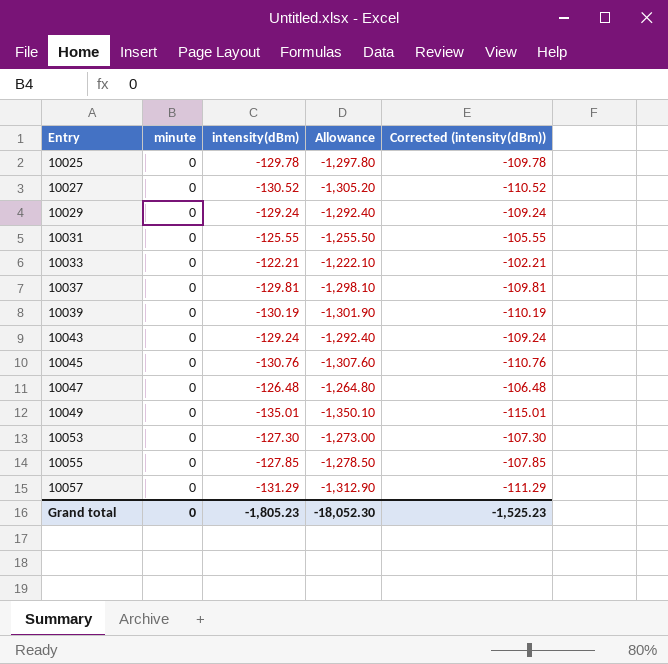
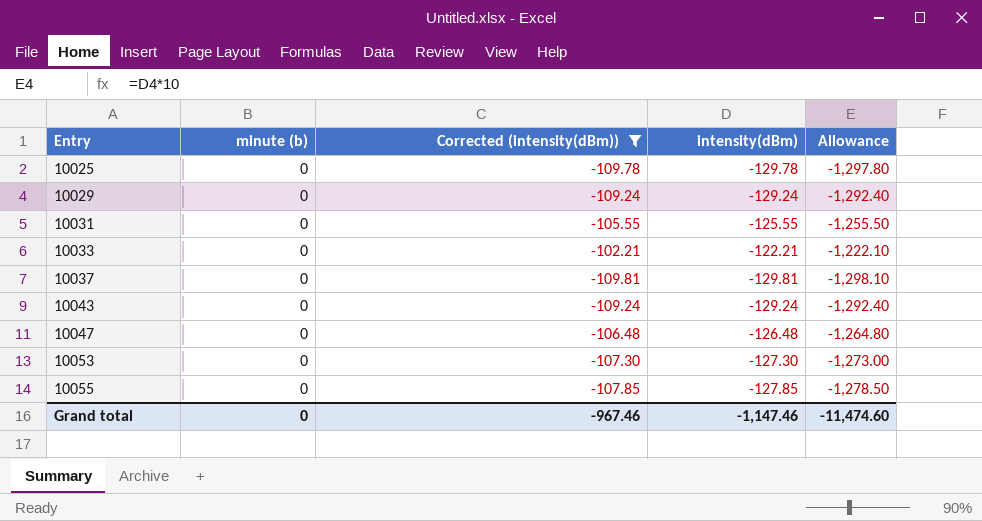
filter: none -> Corrected (intensity(dBm)) >= -109.81
column name: minute -> minute (b)
column Corrected (intensity(dBm)) | position: 5 -> 3
Grand total | Corrected (intensity(dBm)): -1,525.23 -> -967.46
Grand total | intensity(dBm): -1,805.23 -> -1,147.46
Grand total | Allowance: -18,052.30 -> -11,474.60

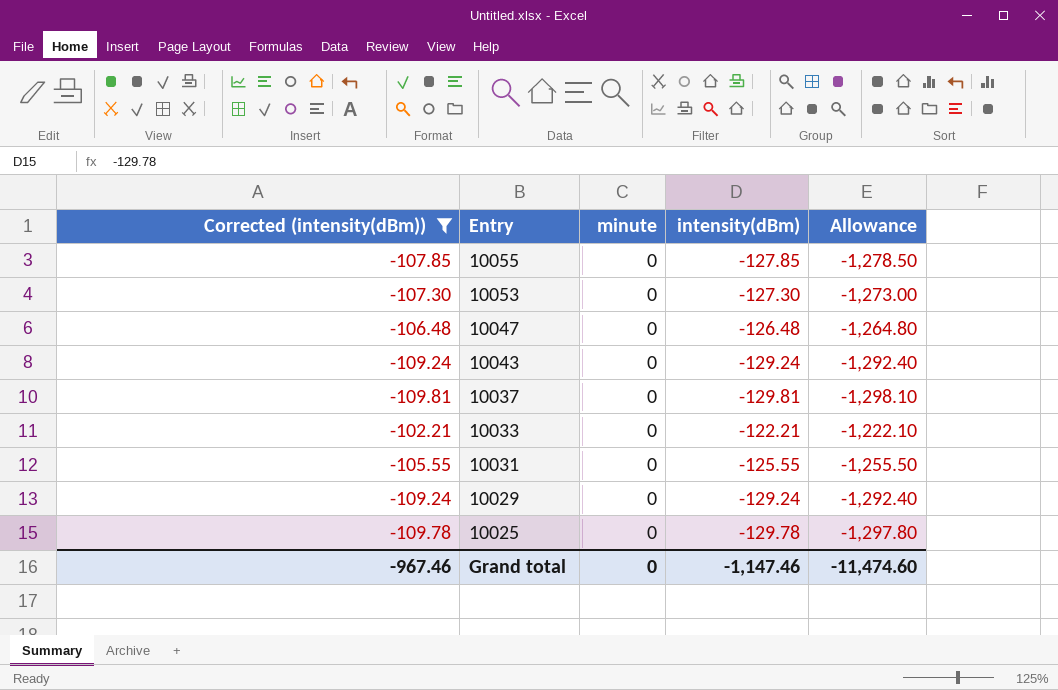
row order: Entry ascending -> Entry descending
column Corrected (intensity(dBm)) | position: 3 -> 1
column name: minute (b) -> minute

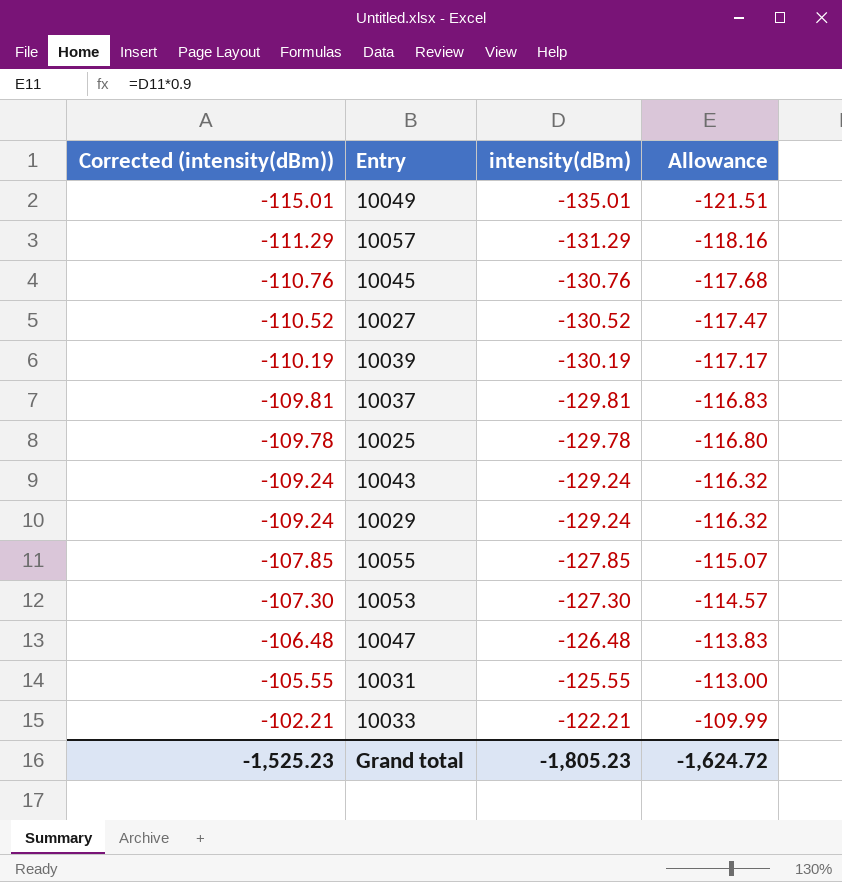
filter: Corrected (intensity(dBm)) >= -109.81 -> none
row order: Entry descending -> Corrected (intensity(dBm)) ascending
column minute | position: 3 -> none
column Allowance | formula: [intensity(dBm)] * 10 -> [intensity(dBm)] * 0.9
Grand total | Corrected (intensity(dBm)): -967.46 -> -1,525.23
Grand total | intensity(dBm): -1,147.46 -> -1,805.23
Grand total | Allowance: -11,474.60 -> -1,624.72

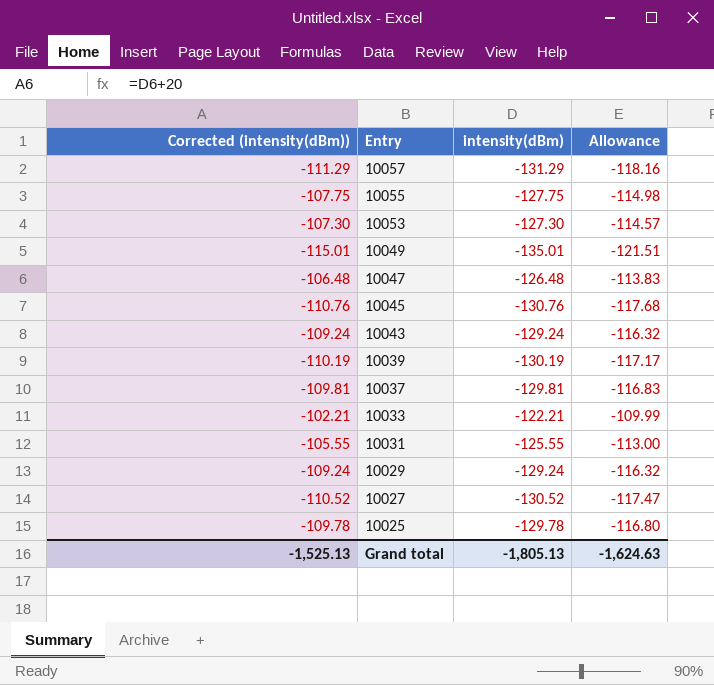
row order: Corrected (intensity(dBm)) ascending -> Entry descending
10055 | Corrected (intensity(dBm)): -107.85 -> -107.75
10055 | intensity(dBm): -127.85 -> -127.75
10055 | Allowance: -115.07 -> -114.98
Grand total | Corrected (intensity(dBm)): -1,525.23 -> -1,525.13
Grand total | intensity(dBm): -1,805.23 -> -1,805.13
Grand total | Allowance: -1,624.72 -> -1,624.63

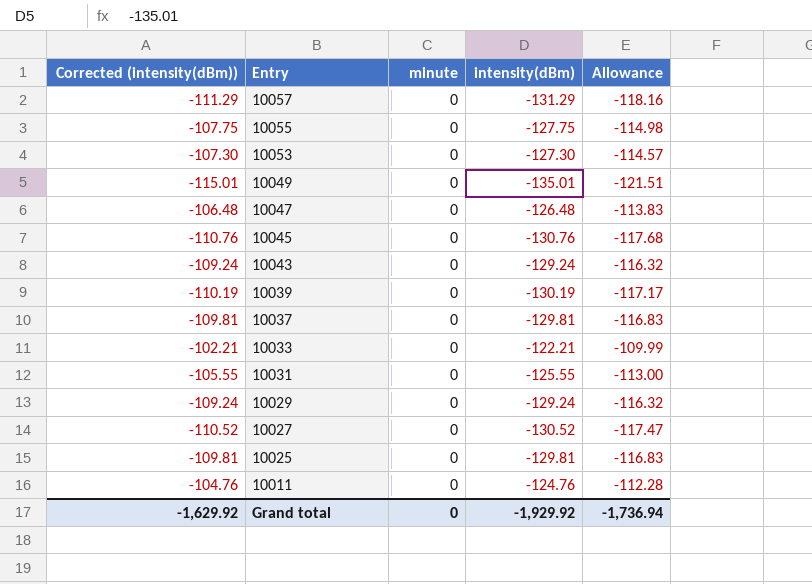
column minute | position: none -> 3
10025 | Corrected (intensity(dBm)): -109.78 -> -109.81
10025 | intensity(dBm): -129.78 -> -129.81
10025 | Allowance: -116.80 -> -116.83
row 10011: none -> -104.76 | 0 | -124.76 | -112.28
Grand total | Corrected (intensity(dBm)): -1,525.13 -> -1,629.92
Grand total | intensity(dBm): -1,805.13 -> -1,929.92
Grand total | Allowance: -1,624.63 -> -1,736.94

